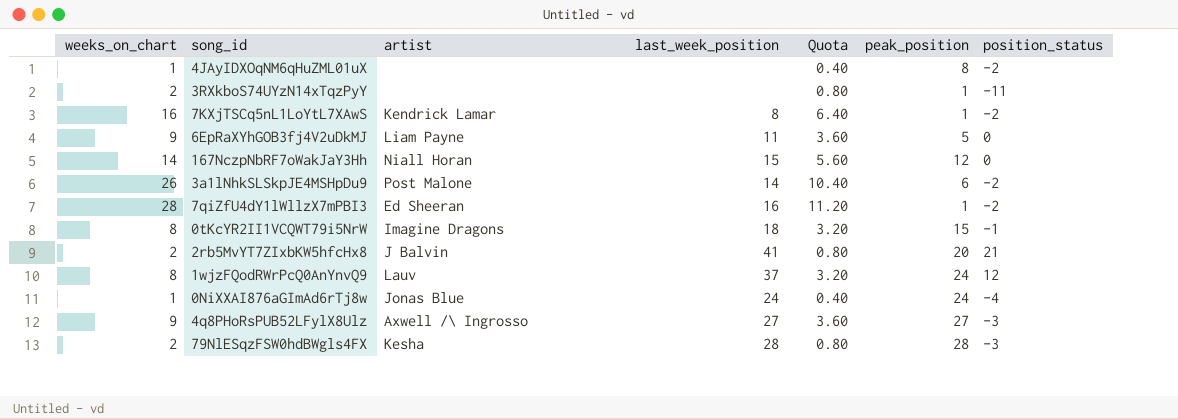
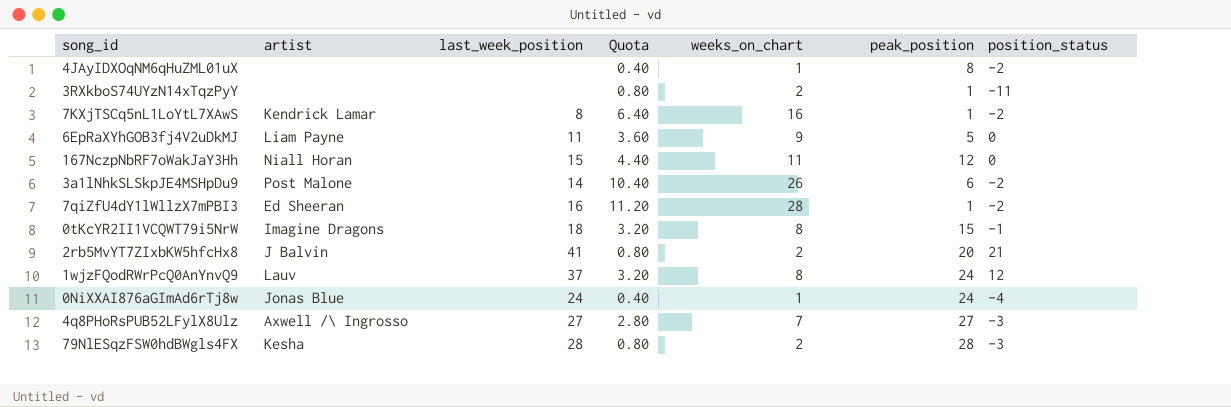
column weeks_on_chart | position: 1 -> 5
167NczpNbRF7oWakJaY3Hh | Quota: 5.60 -> 4.40
167NczpNbRF7oWakJaY3Hh | weeks_on_chart: 14 -> 11
4q8PHoRsPUB52LFylX8Ulz | Quota: 3.60 -> 2.80
4q8PHoRsPUB52LFylX8Ulz | weeks_on_chart: 9 -> 7

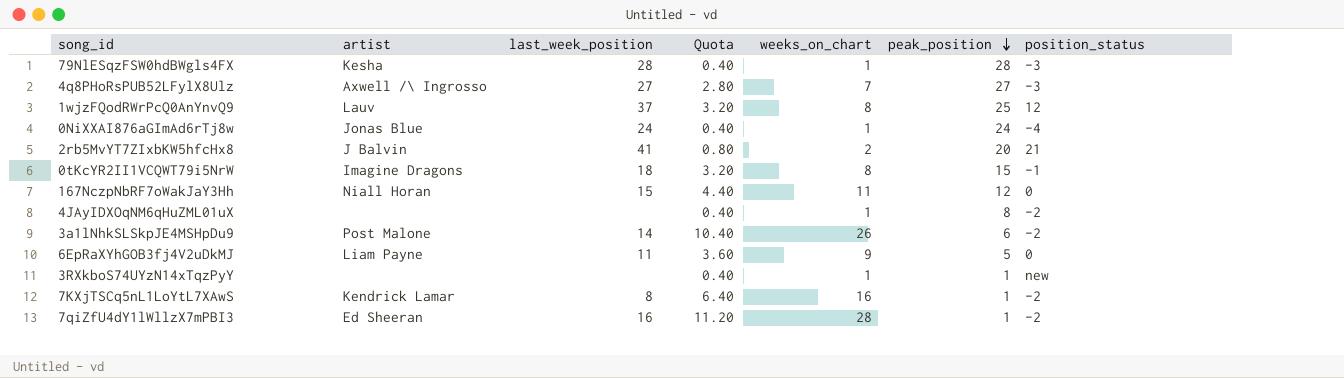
row order: none -> peak_position descending
79NlESqzFSW0hdBWgls4FX | Quota: 0.80 -> 0.40
79NlESqzFSW0hdBWgls4FX | weeks_on_chart: 2 -> 1
1wjzFQodRWrPcQ0AnYnvQ9 | peak_position: 24 -> 25
3RXkboS74UYzN14xTqzPyY | Quota: 0.80 -> 0.40
3RXkboS74UYzN14xTqzPyY | weeks_on_chart: 2 -> 1
3RXkboS74UYzN14xTqzPyY | position_status: -11 -> new

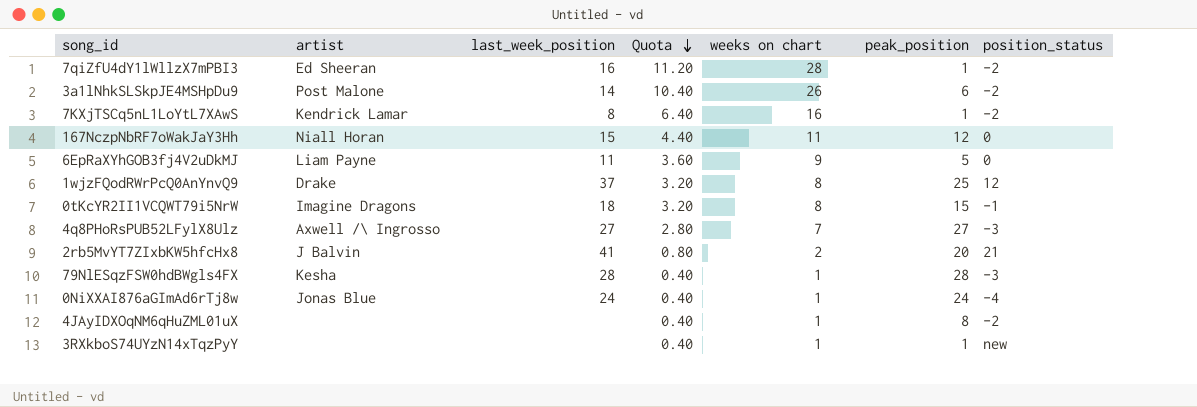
row order: peak_position descending -> Quota descending
column name: weeks_on_chart -> weeks on chart
1wjzFQodRWrPcQ0AnYnvQ9 | artist: Lauv -> Drake

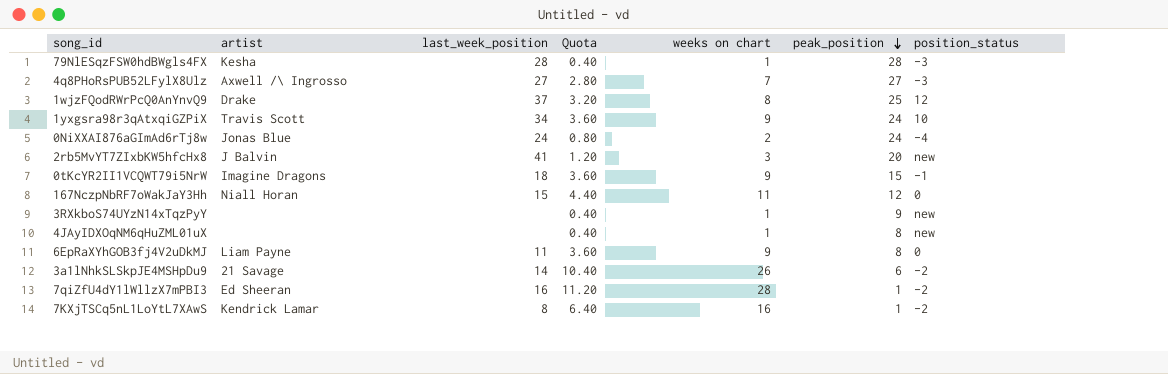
row order: Quota descending -> peak_position descending
row 1yxgsra98r3qAtxqiGZPiX: none -> Travis Scott | 34 | 3.60 | 9 | 24 | 10
0NiXXAI876aGImAd6rTj8w | Quota: 0.40 -> 0.80
0NiXXAI876aGImAd6rTj8w | weeks on chart: 1 -> 2
2rb5MvYT7ZIxbKW5hfcHx8 | Quota: 0.80 -> 1.20
2rb5MvYT7ZIxbKW5hfcHx8 | weeks on chart: 2 -> 3
2rb5MvYT7ZIxbKW5hfcHx8 | position_status: 21 -> new
0tKcYR2II1VCQWT79i5NrW | Quota: 3.20 -> 3.60
0tKcYR2II1VCQWT79i5NrW | weeks on chart: 8 -> 9
3RXkboS74UYzN14xTqzPyY | peak_position: 1 -> 9
4JAyIDXOqNM6qHuZML01uX | position_status: -2 -> new
6EpRaXYhGOB3fj4V2uDkMJ | peak_position: 5 -> 8
3a1lNhkSLSkpJE4MSHpDu9 | artist: Post Malone -> 21 Savage

